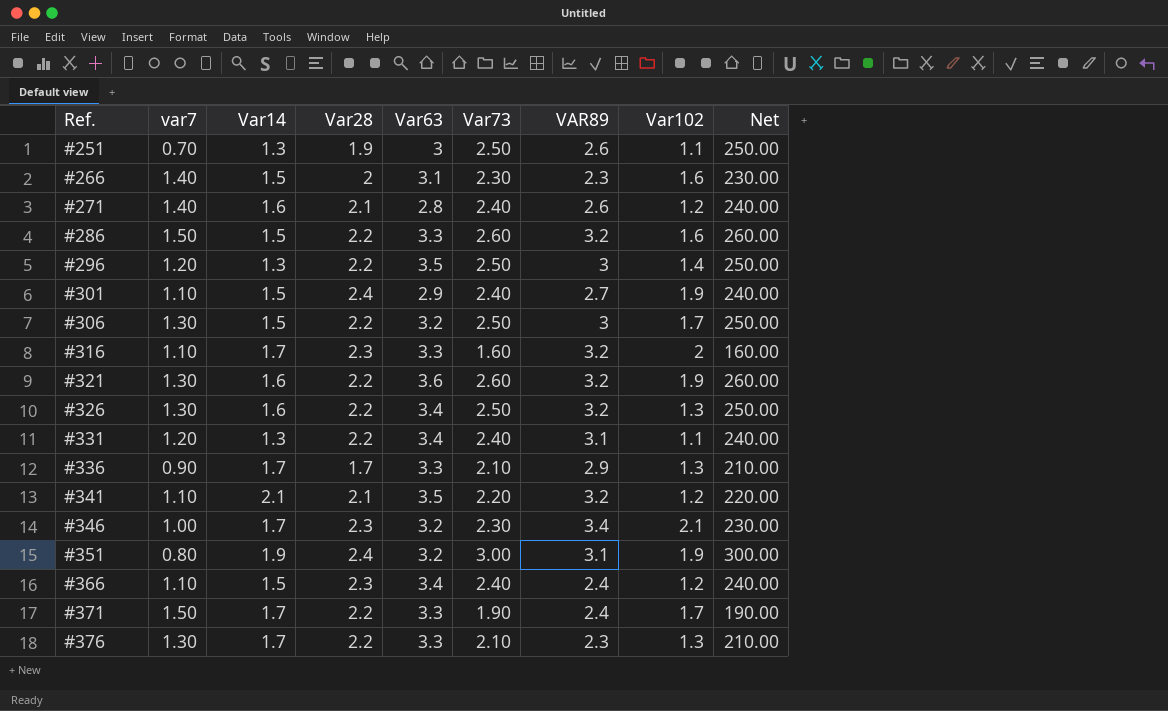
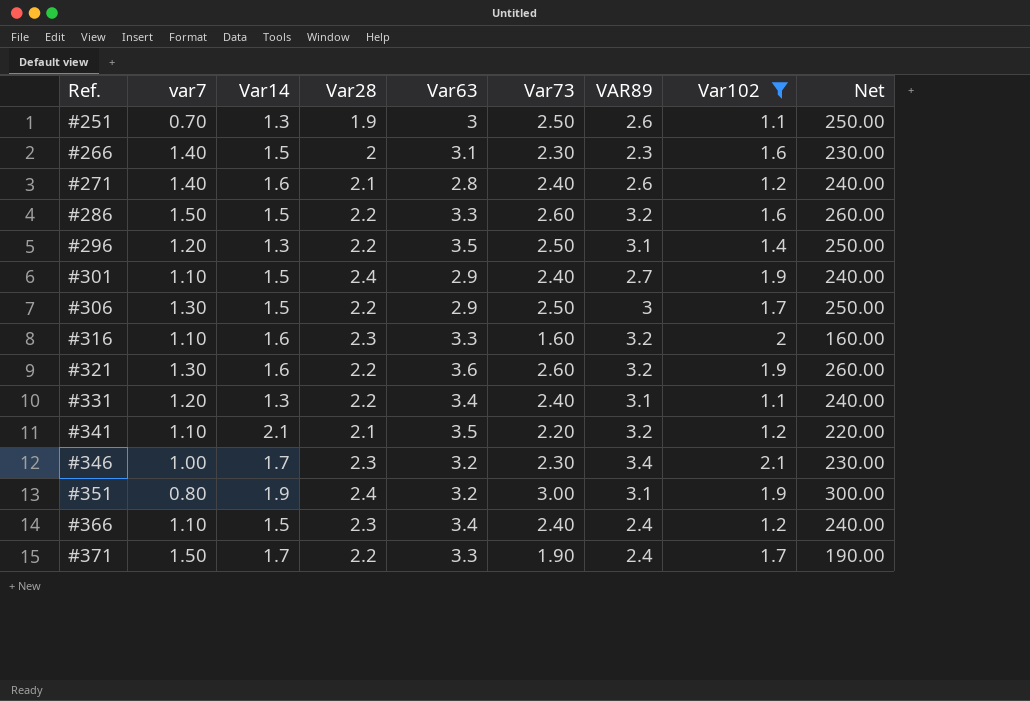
filter: none -> Var102 != 1.3
#296 | VAR89: 3 -> 3.1
#306 | Var63: 3.2 -> 2.9
#316 | Var14: 1.7 -> 1.6

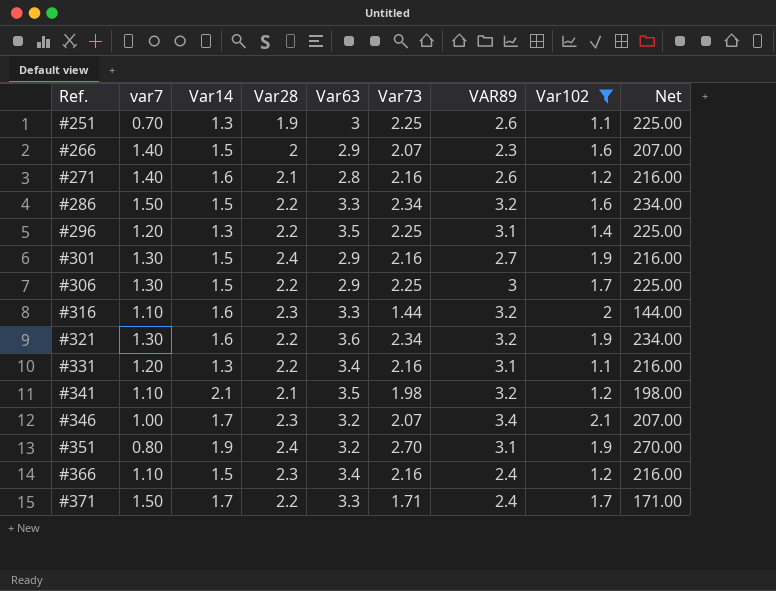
#251 | Var73: 2.50 -> 2.25
#251 | Net: 250.00 -> 225.00
#266 | Var63: 3.1 -> 2.9
#266 | Var73: 2.30 -> 2.07
#266 | Net: 230.00 -> 207.00
#271 | Var73: 2.40 -> 2.16
#271 | Net: 240.00 -> 216.00
#286 | Var73: 2.60 -> 2.34
#286 | Net: 260.00 -> 234.00
#296 | Var73: 2.50 -> 2.25
#296 | Net: 250.00 -> 225.00
#301 | var7: 1.10 -> 1.30
#301 | Var73: 2.40 -> 2.16
#301 | Net: 240.00 -> 216.00
#306 | Var73: 2.50 -> 2.25
#306 | Net: 250.00 -> 225.00
#316 | Var73: 1.60 -> 1.44
#316 | Net: 160.00 -> 144.00
#321 | Var73: 2.60 -> 2.34
#321 | Net: 260.00 -> 234.00
#331 | Var73: 2.40 -> 2.16
#331 | Net: 240.00 -> 216.00
#341 | Var73: 2.20 -> 1.98
#341 | Net: 220.00 -> 198.00
#346 | Var73: 2.30 -> 2.07
#346 | Net: 230.00 -> 207.00
#351 | Var73: 3.00 -> 2.70
#351 | Net: 300.00 -> 270.00
#366 | Var73: 2.40 -> 2.16
#366 | Net: 240.00 -> 216.00
#371 | Var73: 1.90 -> 1.71
#371 | Net: 190.00 -> 171.00

